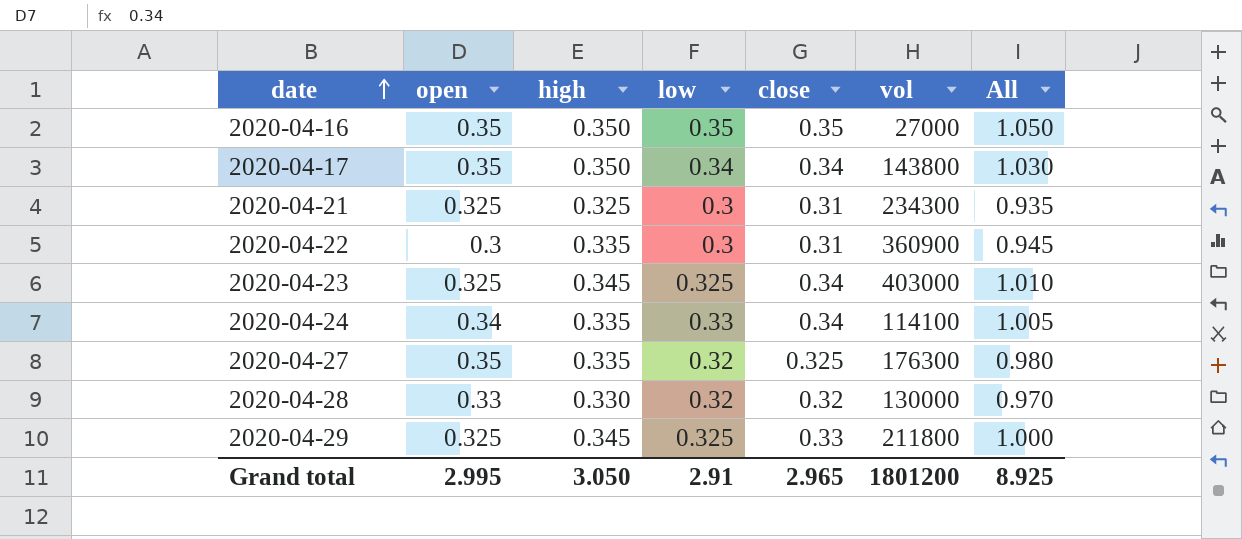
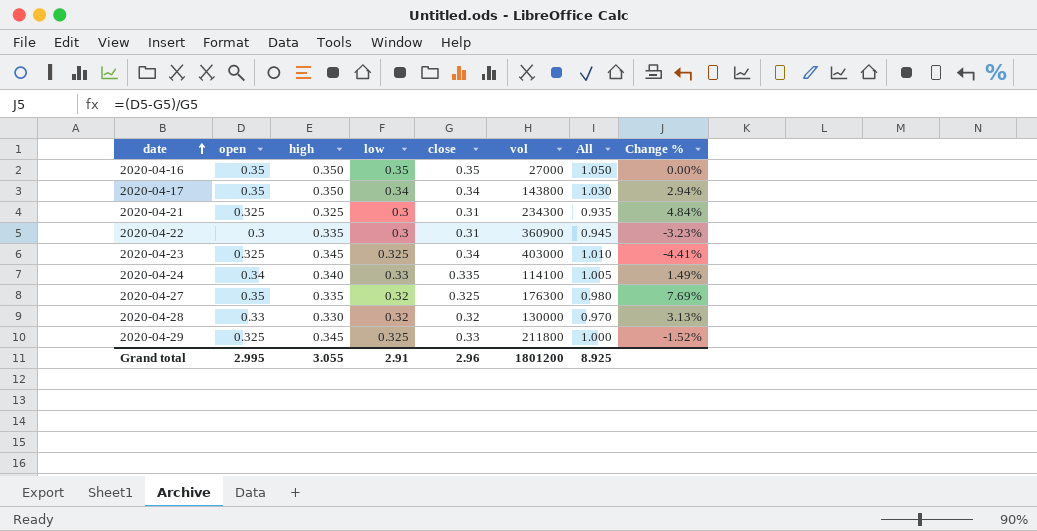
column Change % | formula: none -> ([open] - [close]) / [close]
2020-04-24 | high: 0.335 -> 0.340
2020-04-24 | close: 0.34 -> 0.335
Grand total | high: 3.050 -> 3.055
Grand total | close: 2.965 -> 2.96

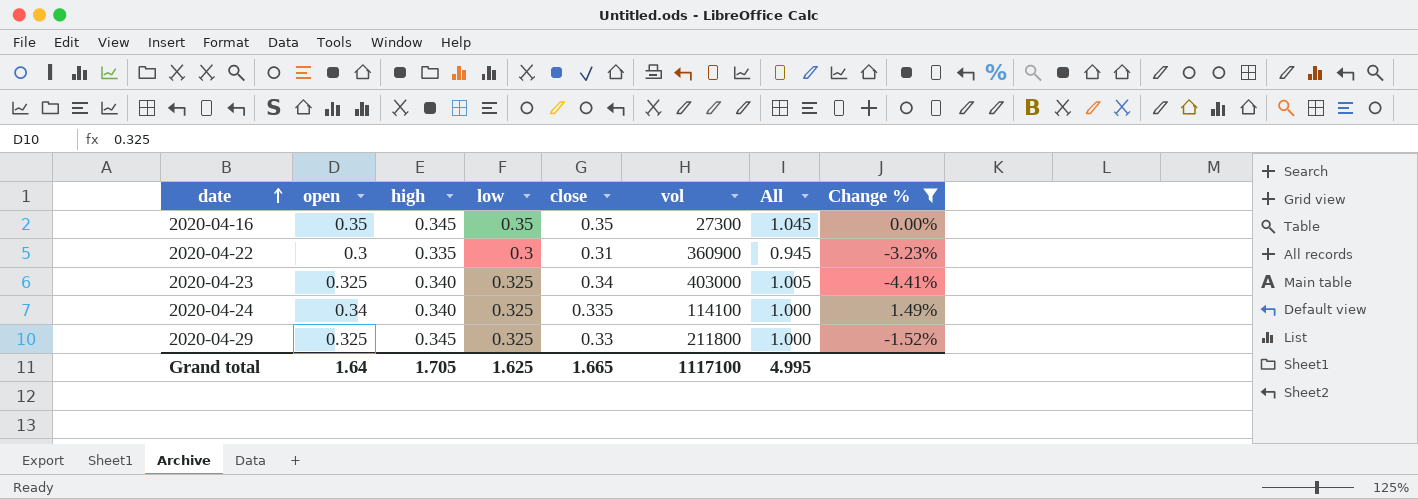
filter: none -> Change % <= 1.49%
2020-04-16 | high: 0.350 -> 0.345
2020-04-16 | vol: 27000 -> 27300
2020-04-16 | All: 1.050 -> 1.045
2020-04-23 | high: 0.345 -> 0.340
2020-04-23 | All: 1.010 -> 1.005
2020-04-24 | low: 0.33 -> 0.325
2020-04-24 | All: 1.005 -> 1.000
Grand total | open: 2.995 -> 1.64
Grand total | high: 3.055 -> 1.705
Grand total | low: 2.91 -> 1.625
Grand total | close: 2.96 -> 1.665
Grand total | vol: 1801200 -> 1117100
Grand total | All: 8.925 -> 4.995

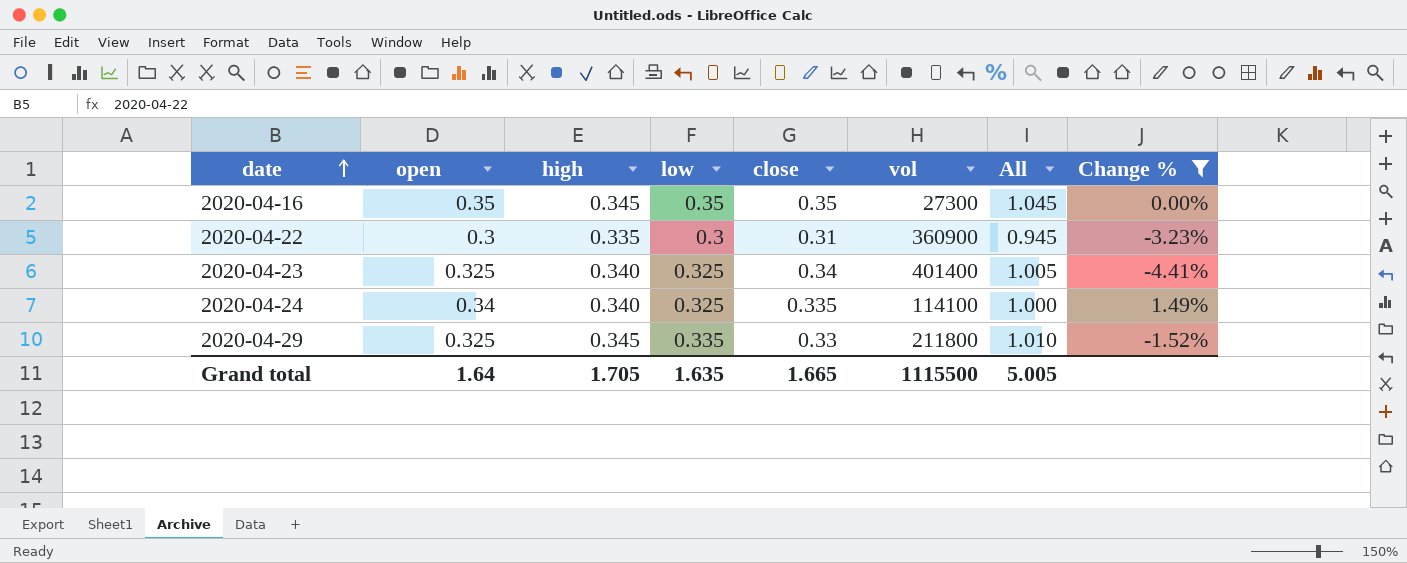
2020-04-23 | vol: 403000 -> 401400
2020-04-29 | low: 0.325 -> 0.335
2020-04-29 | All: 1.000 -> 1.010
Grand total | low: 1.625 -> 1.635
Grand total | vol: 1117100 -> 1115500
Grand total | All: 4.995 -> 5.005

